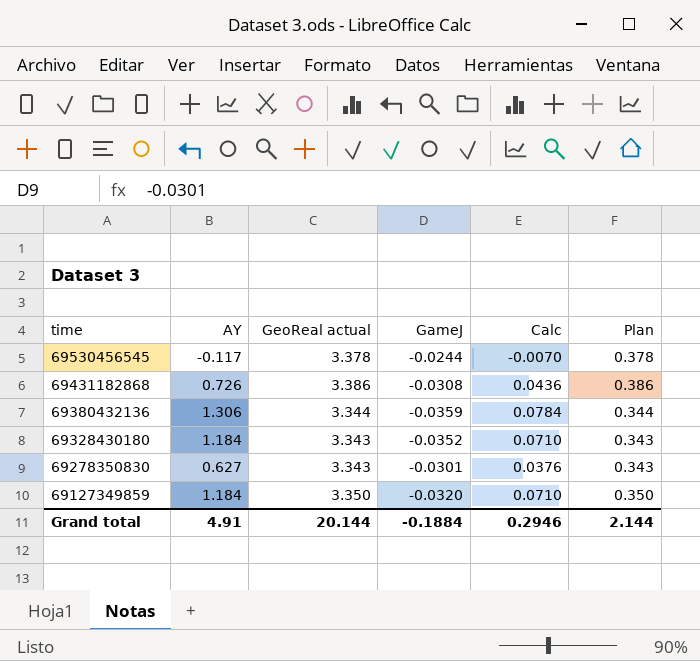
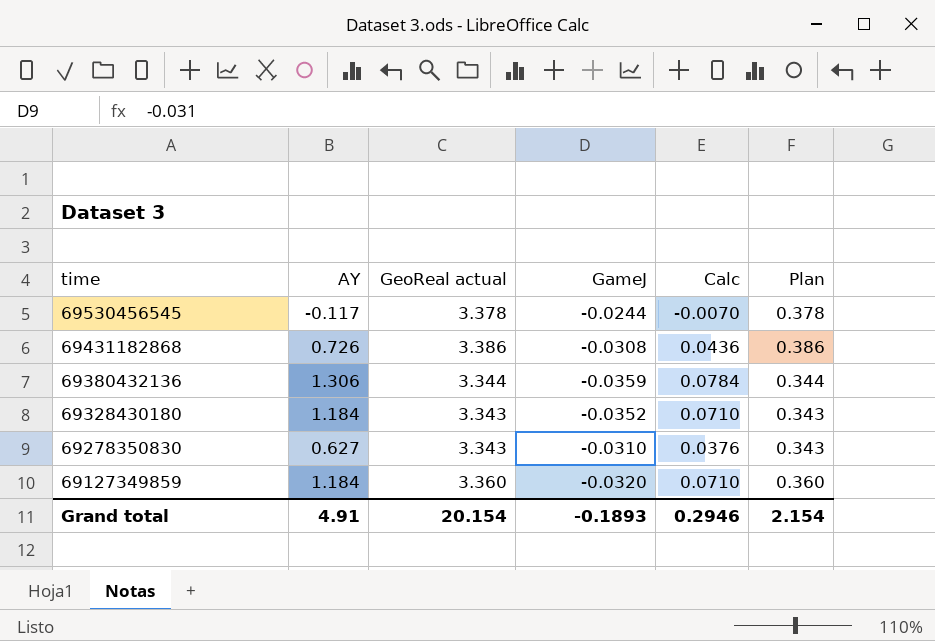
69278350830 | GameJ: -0.0301 -> -0.0310
69127349859 | GeoReal actual: 3.350 -> 3.360
69127349859 | Plan: 0.350 -> 0.360
Grand total | GeoReal actual: 20.144 -> 20.154
Grand total | GameJ: -0.1884 -> -0.1893
Grand total | Plan: 2.144 -> 2.154

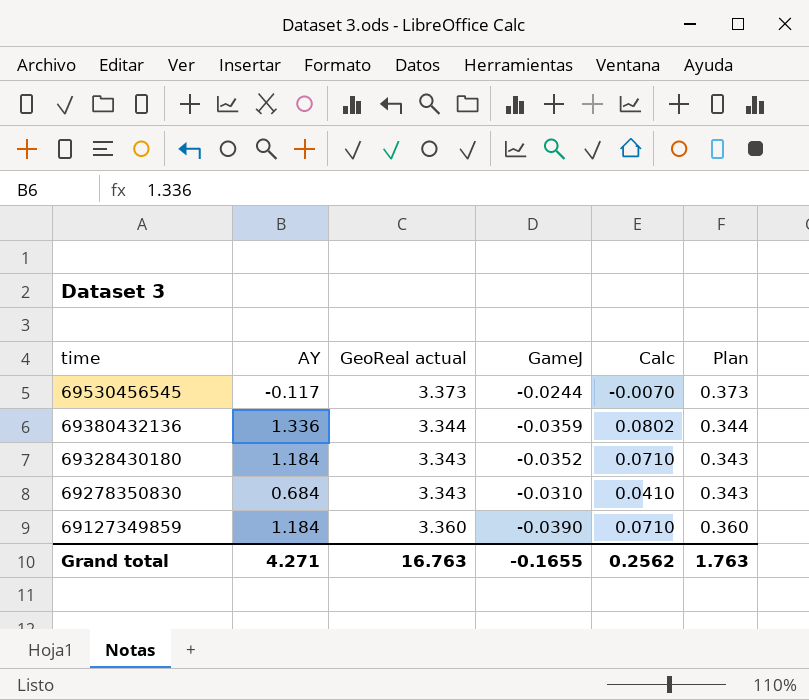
row 69431182868: 0.726 | 3.386 | -0.0308 | 0.0436 | 0.386 -> none
69530456545 | GeoReal actual: 3.378 -> 3.373
69530456545 | Plan: 0.378 -> 0.373
69380432136 | AY: 1.306 -> 1.336
69380432136 | Calc: 0.0784 -> 0.0802
69278350830 | AY: 0.627 -> 0.684
69278350830 | Calc: 0.0376 -> 0.0410
69127349859 | GameJ: -0.0320 -> -0.0390
Grand total | AY: 4.91 -> 4.271
Grand total | GeoReal actual: 20.154 -> 16.763
Grand total | GameJ: -0.1893 -> -0.1655
Grand total | Calc: 0.2946 -> 0.2562
Grand total | Plan: 2.154 -> 1.763

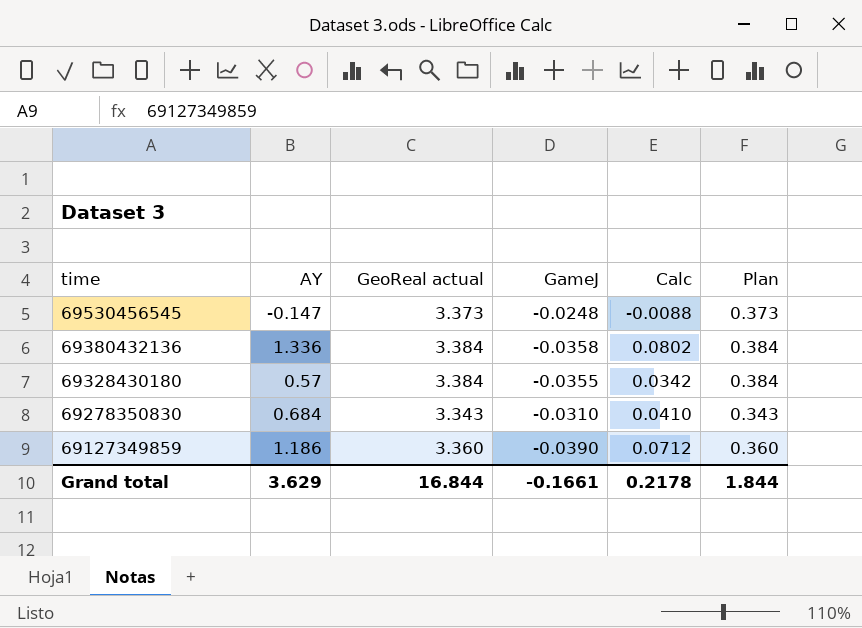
69530456545 | AY: -0.117 -> -0.147
69530456545 | GameJ: -0.0244 -> -0.0248
69530456545 | Calc: -0.0070 -> -0.0088
69380432136 | GeoReal actual: 3.344 -> 3.384
69380432136 | GameJ: -0.0359 -> -0.0358
69380432136 | Plan: 0.344 -> 0.384
69328430180 | AY: 1.184 -> 0.57
69328430180 | GeoReal actual: 3.343 -> 3.384
69328430180 | GameJ: -0.0352 -> -0.0355
69328430180 | Calc: 0.0710 -> 0.0342
69328430180 | Plan: 0.343 -> 0.384
69127349859 | AY: 1.184 -> 1.186
69127349859 | Calc: 0.0710 -> 0.0712
Grand total | AY: 4.271 -> 3.629
Grand total | GeoReal actual: 16.763 -> 16.844
Grand total | GameJ: -0.1655 -> -0.1661
Grand total | Calc: 0.2562 -> 0.2178
Grand total | Plan: 1.763 -> 1.844

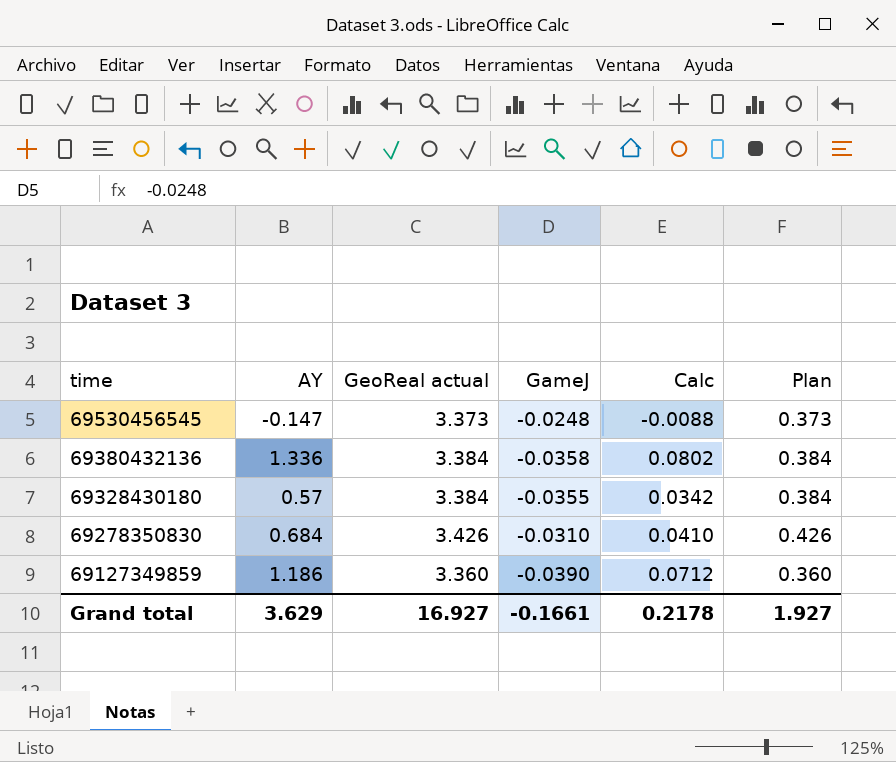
69278350830 | GeoReal actual: 3.343 -> 3.426
69278350830 | Plan: 0.343 -> 0.426
Grand total | GeoReal actual: 16.844 -> 16.927
Grand total | Plan: 1.844 -> 1.927

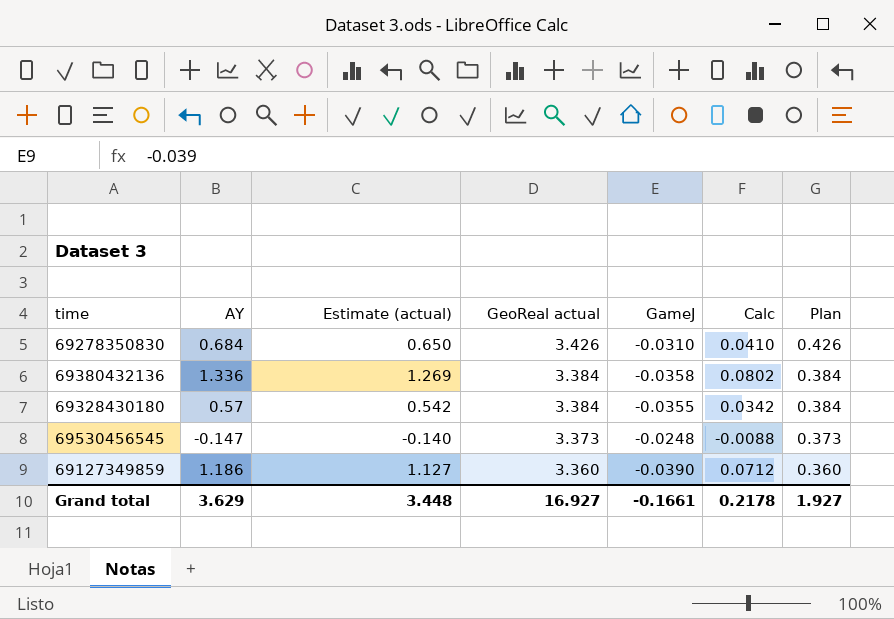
row order: time descending -> GeoReal actual descending
column Estimate (actual) | formula: none -> [AY] * 0.95

